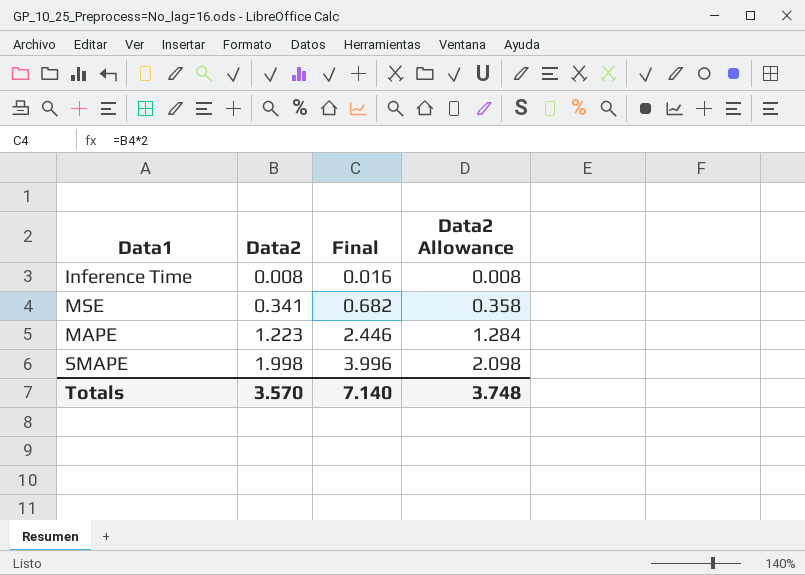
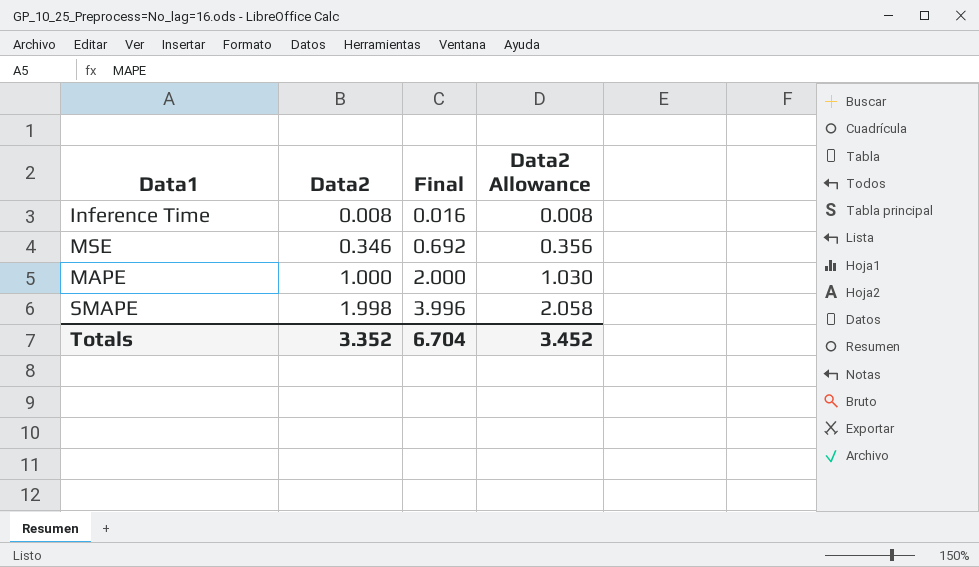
column Data2 Allowance | formula: [Data2] * 1.05 -> [Data2] * 1.03
MSE | Data2: 0.341 -> 0.346
MSE | Final: 0.682 -> 0.692
MAPE | Data2: 1.223 -> 1.000
MAPE | Final: 2.446 -> 2.000
Totals | Data2: 3.570 -> 3.352
Totals | Final: 7.140 -> 6.704
Totals | Data2 Allowance: 3.748 -> 3.452

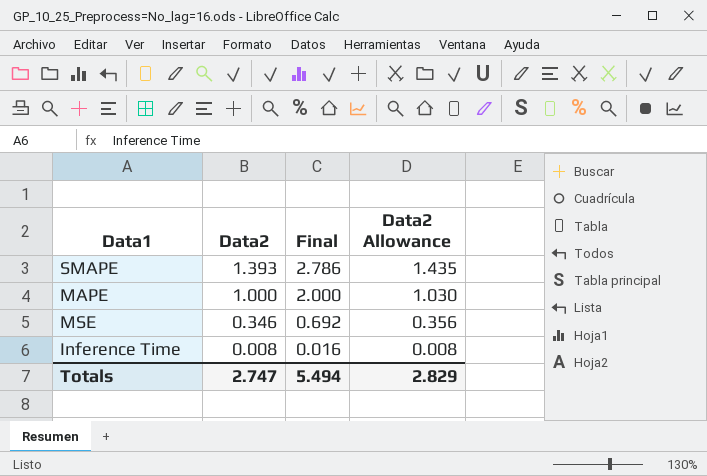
row order: Data2 ascending -> Data2 descending
SMAPE | Data2: 1.998 -> 1.393
SMAPE | Final: 3.996 -> 2.786
SMAPE | Data2 Allowance: 2.058 -> 1.435
Totals | Data2: 3.352 -> 2.747
Totals | Final: 6.704 -> 5.494
Totals | Data2 Allowance: 3.452 -> 2.829

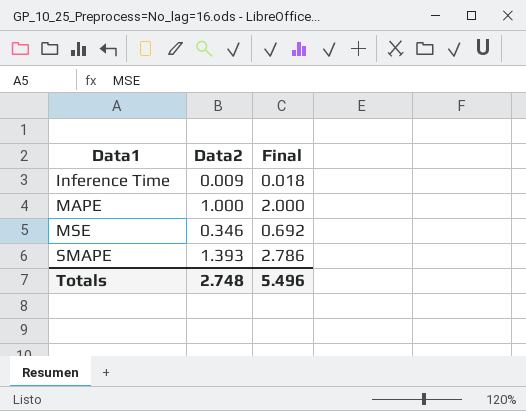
row order: Data2 descending -> Data1 ascending
column Data2 Allowance | formula: [Data2] * 1.03 -> none
Inference Time | Data2: 0.008 -> 0.009
Inference Time | Final: 0.016 -> 0.018
Totals | Data2: 2.747 -> 2.748
Totals | Final: 5.494 -> 5.496

